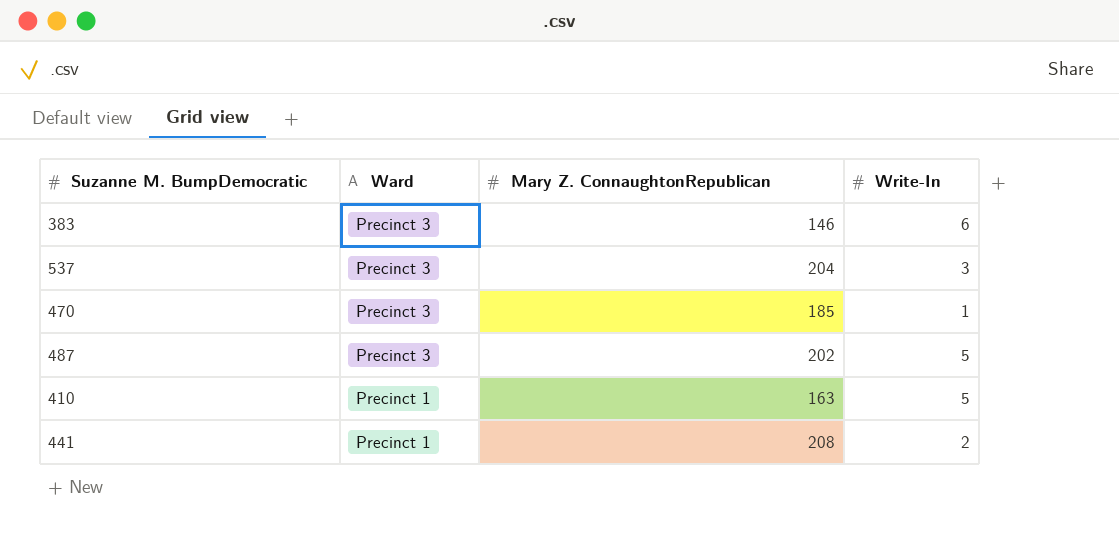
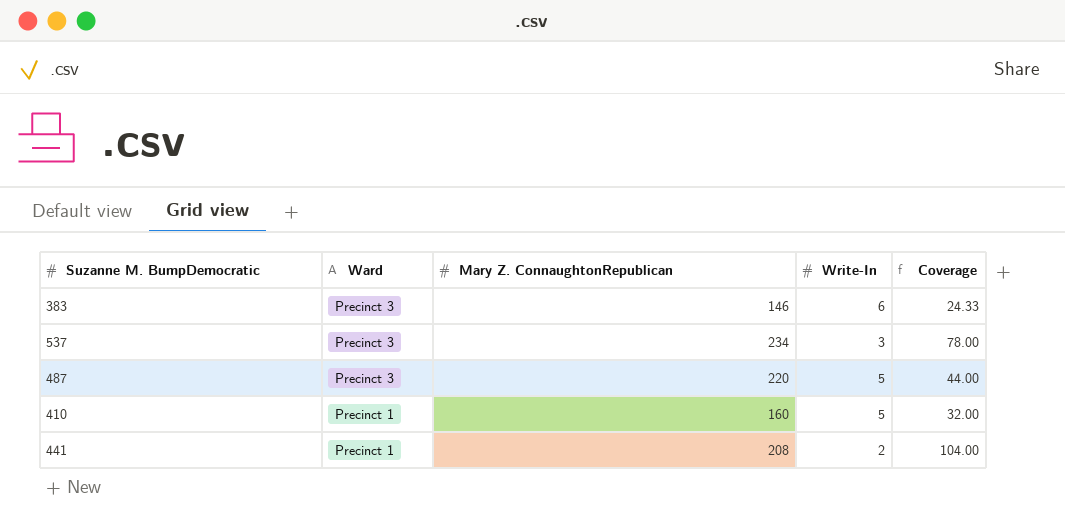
column Coverage | formula: none -> [Mary Z. ConnaughtonRepublican] / [Write-In]
row 470: Precinct 3 | 185 | 1 -> none
537 | Mary Z. ConnaughtonRepublican: 204 -> 234
487 | Mary Z. ConnaughtonRepublican: 202 -> 220
410 | Mary Z. ConnaughtonRepublican: 163 -> 160

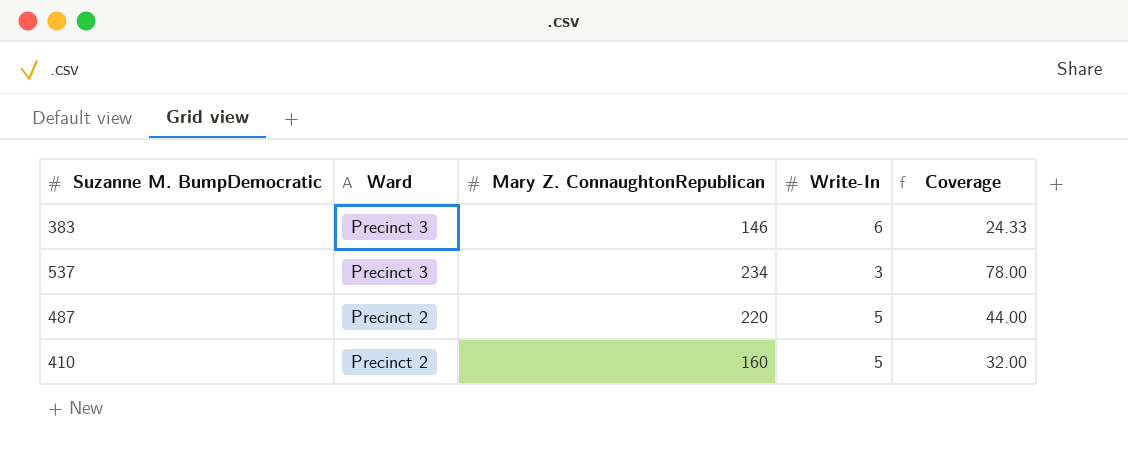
row 441: Precinct 1 | 208 | 2 | 104.00 -> none
487 | Ward: Precinct 3 -> Precinct 2
410 | Ward: Precinct 1 -> Precinct 2

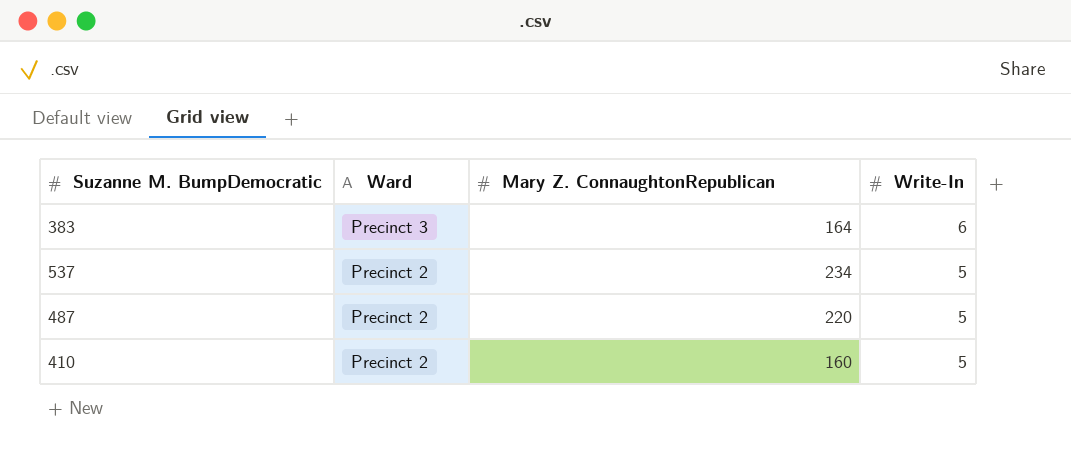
column Coverage | formula: [Mary Z. ConnaughtonRepublican] / [Write-In] -> none
383 | Mary Z. ConnaughtonRepublican: 146 -> 164
537 | Ward: Precinct 3 -> Precinct 2
537 | Write-In: 3 -> 5

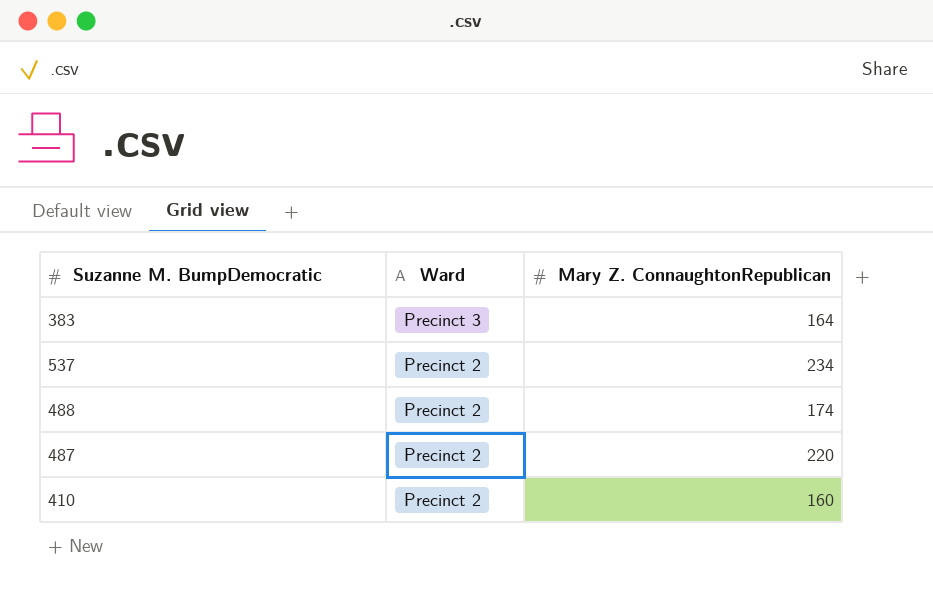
column Write-In | position: 4 -> none
row 488: none -> Precinct 2 | 174

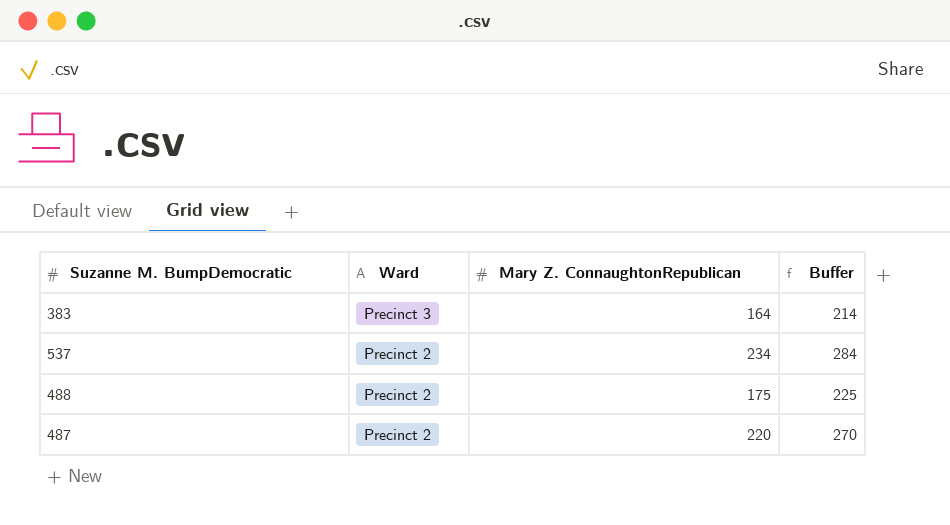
column Buffer | formula: none -> [Mary Z. ConnaughtonRepublican] + 50
row 410: Precinct 2 | 160 -> none
488 | Mary Z. ConnaughtonRepublican: 174 -> 175

